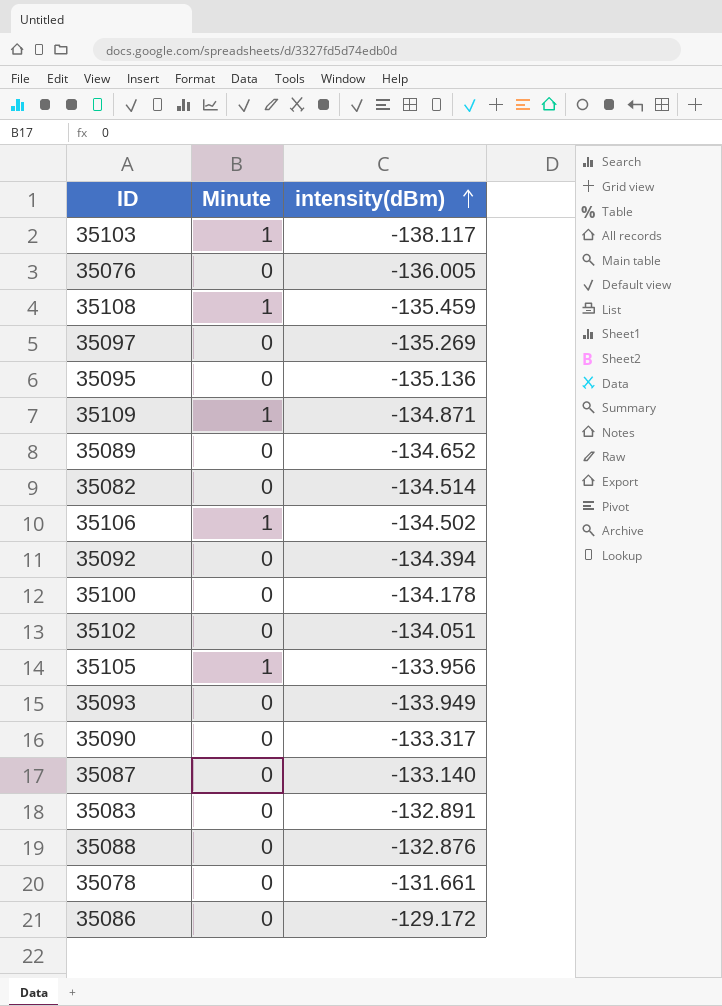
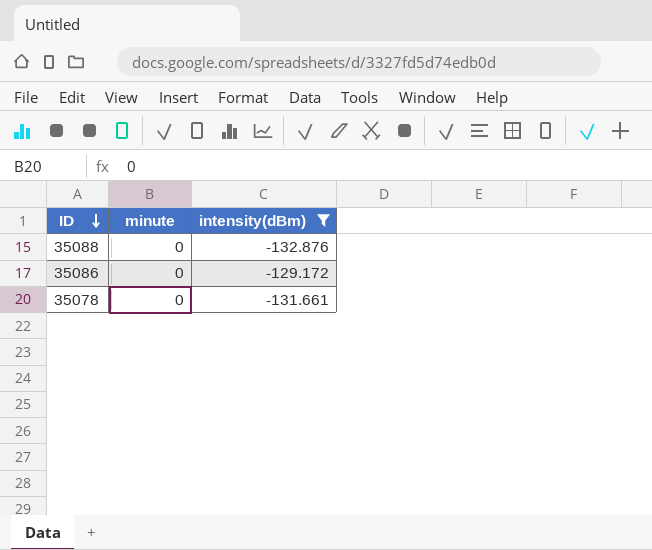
filter: none -> intensity(dBm) >= -132.876
row order: intensity(dBm) ascending -> ID descending
column name: Minute -> minute

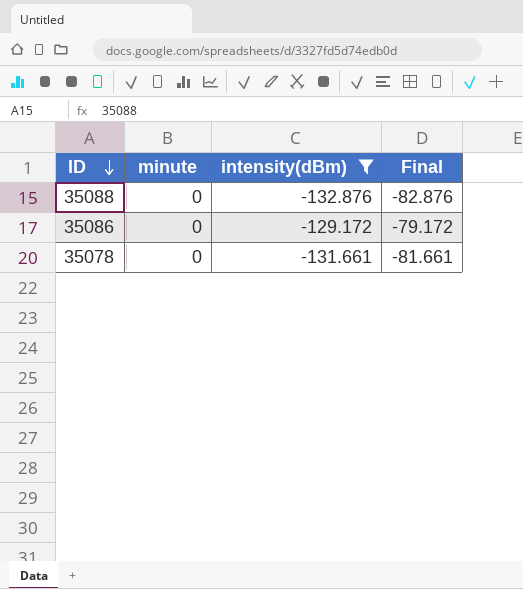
column Final | formula: none -> [intensity(dBm)] + 50

